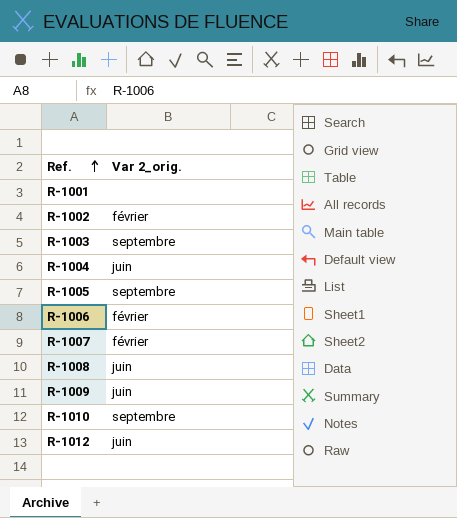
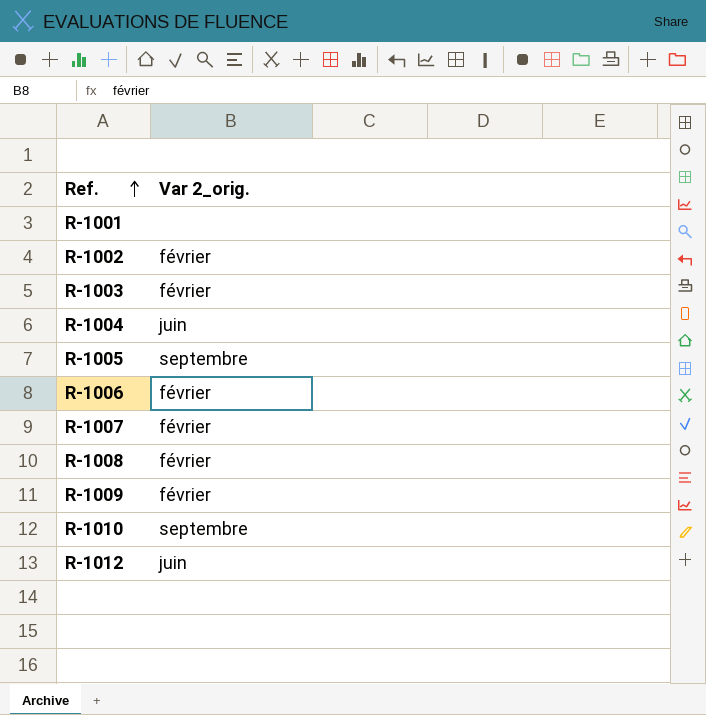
R-1003 | Var 2_orig.: septembre -> février
R-1008 | Var 2_orig.: juin -> février
R-1009 | Var 2_orig.: juin -> février

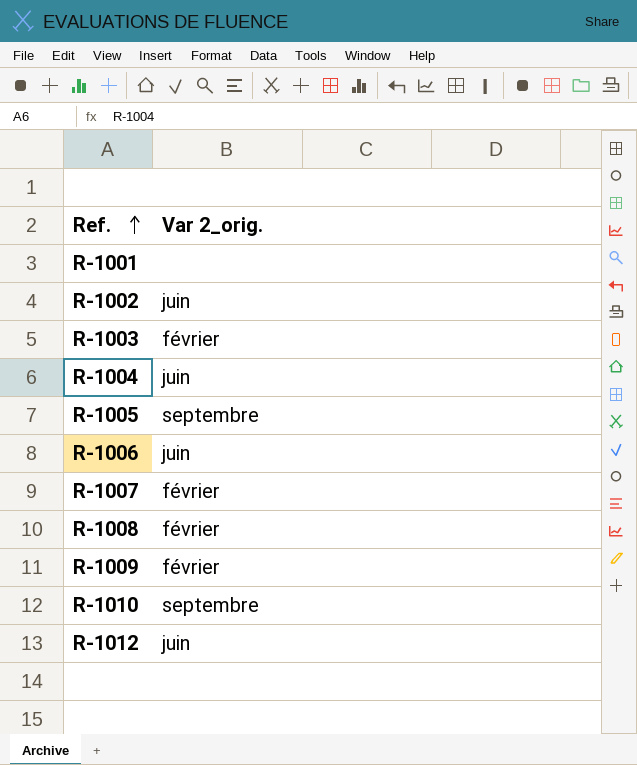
R-1002 | Var 2_orig.: février -> juin
R-1006 | Var 2_orig.: février -> juin

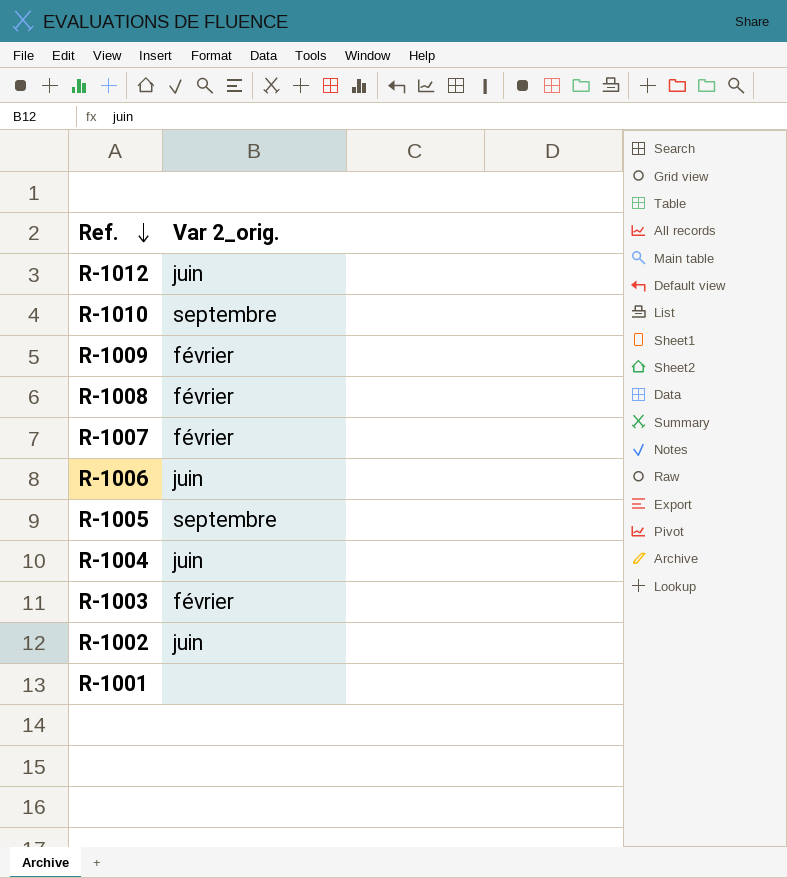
row order: Ref. ascending -> Ref. descending

